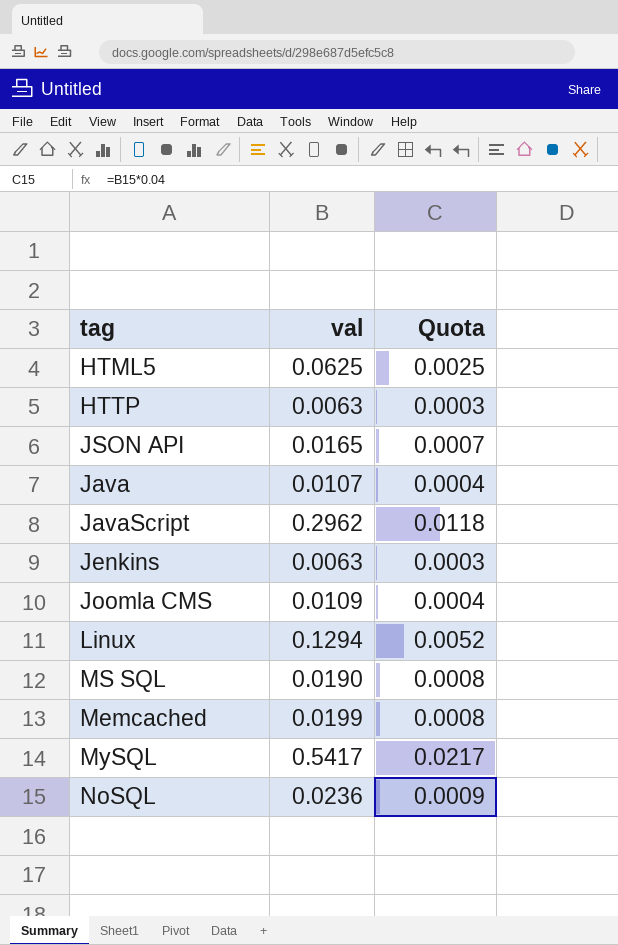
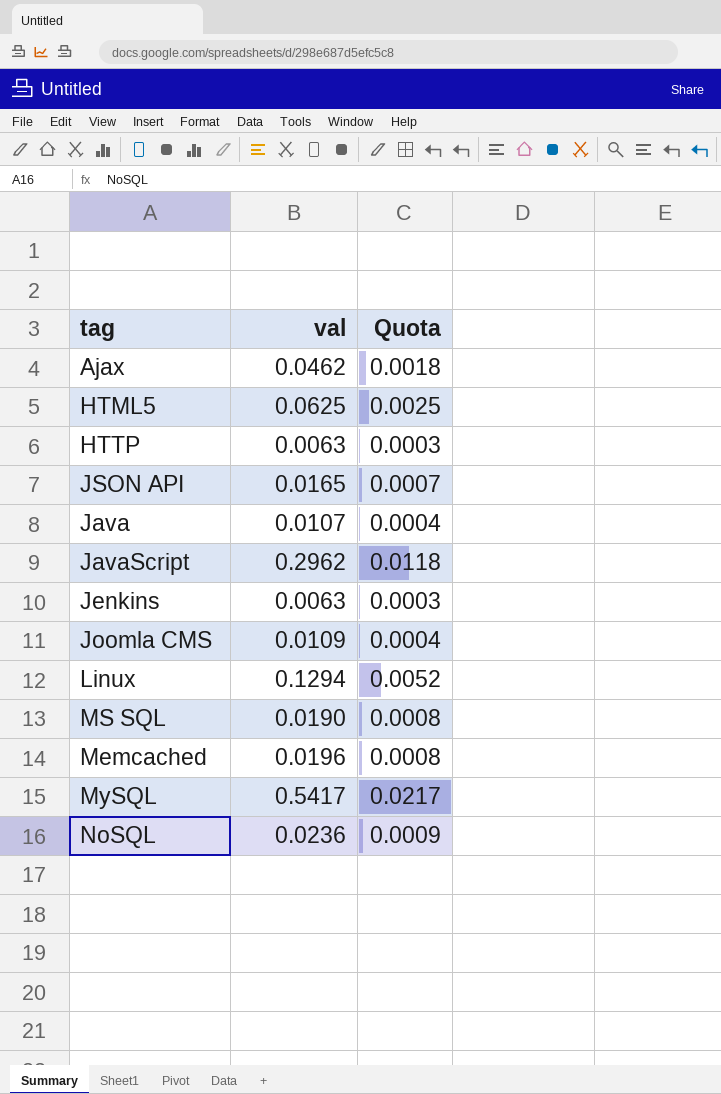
row Ajax: none -> 0.0462 | 0.0018
Memcached | val: 0.0199 -> 0.0196

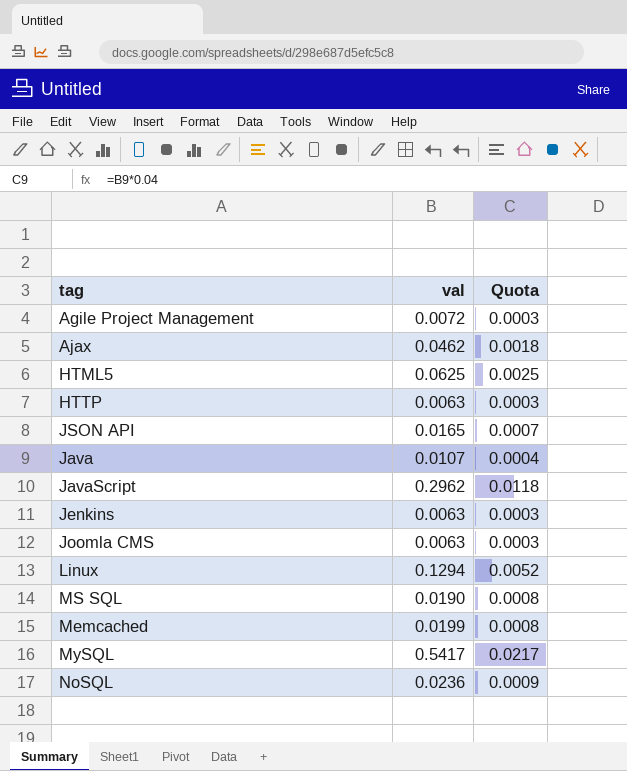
row Agile Project Management: none -> 0.0072 | 0.0003
Joomla CMS | val: 0.0109 -> 0.0063
Joomla CMS | Quota: 0.0004 -> 0.0003
Memcached | val: 0.0196 -> 0.0199

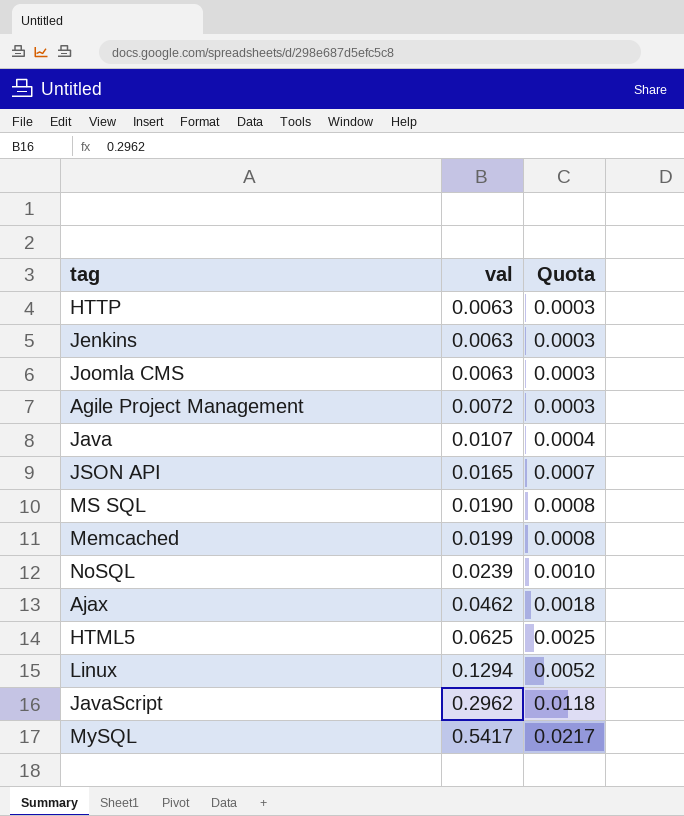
row order: none -> val ascending
NoSQL | val: 0.0236 -> 0.0239
NoSQL | Quota: 0.0009 -> 0.0010

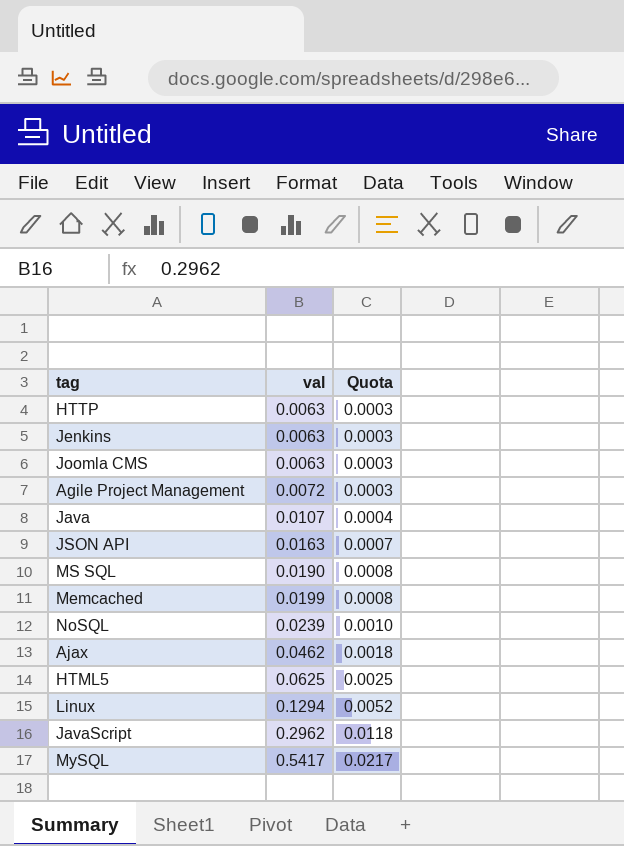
JSON API | val: 0.0165 -> 0.0163

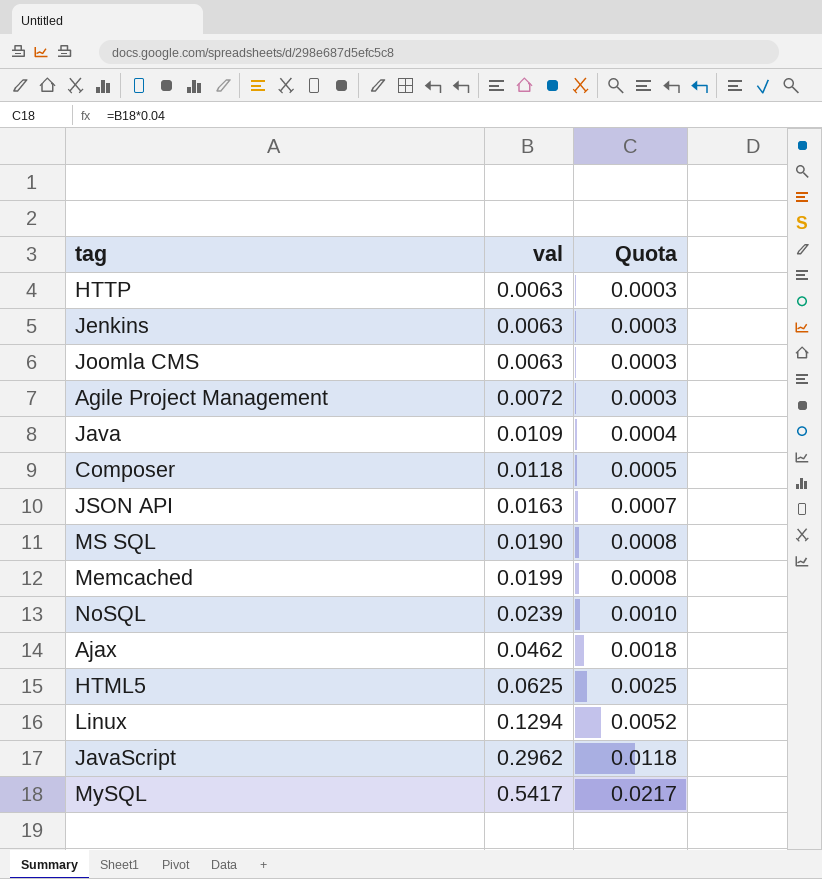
Java | val: 0.0107 -> 0.0109
row Composer: none -> 0.0118 | 0.0005

